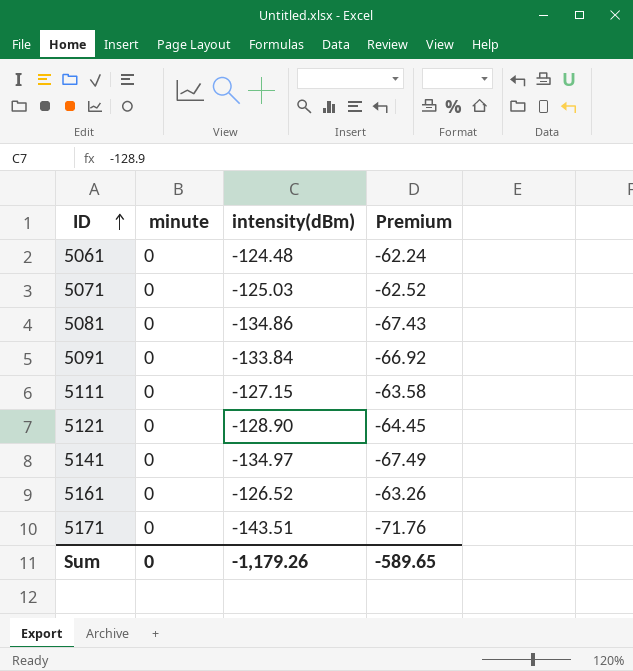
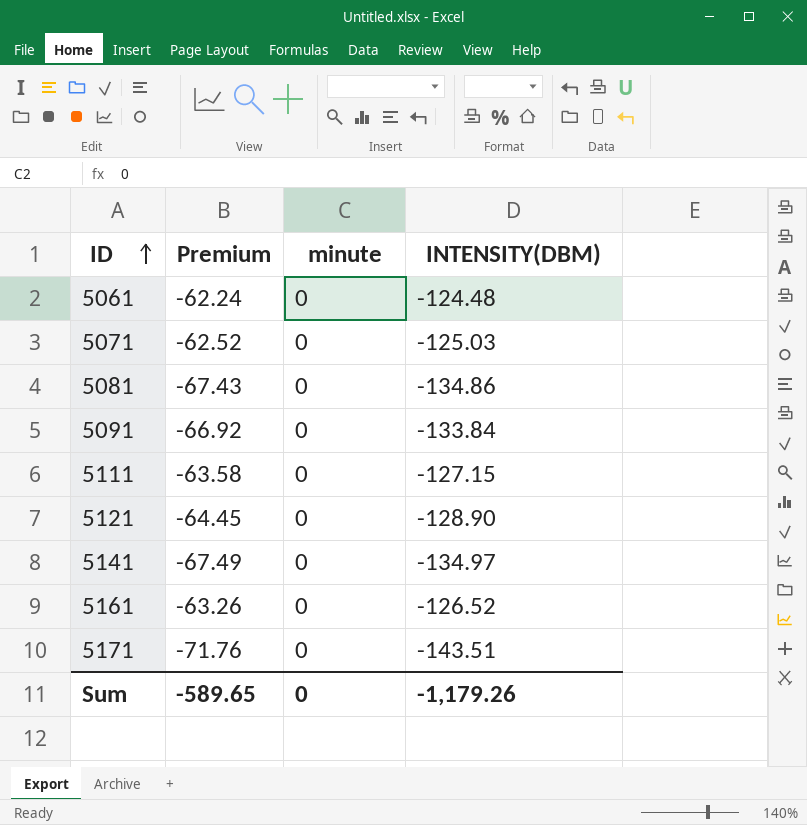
column Premium | position: 4 -> 2
column name: intensity(dBm) -> INTENSITY(DBM)

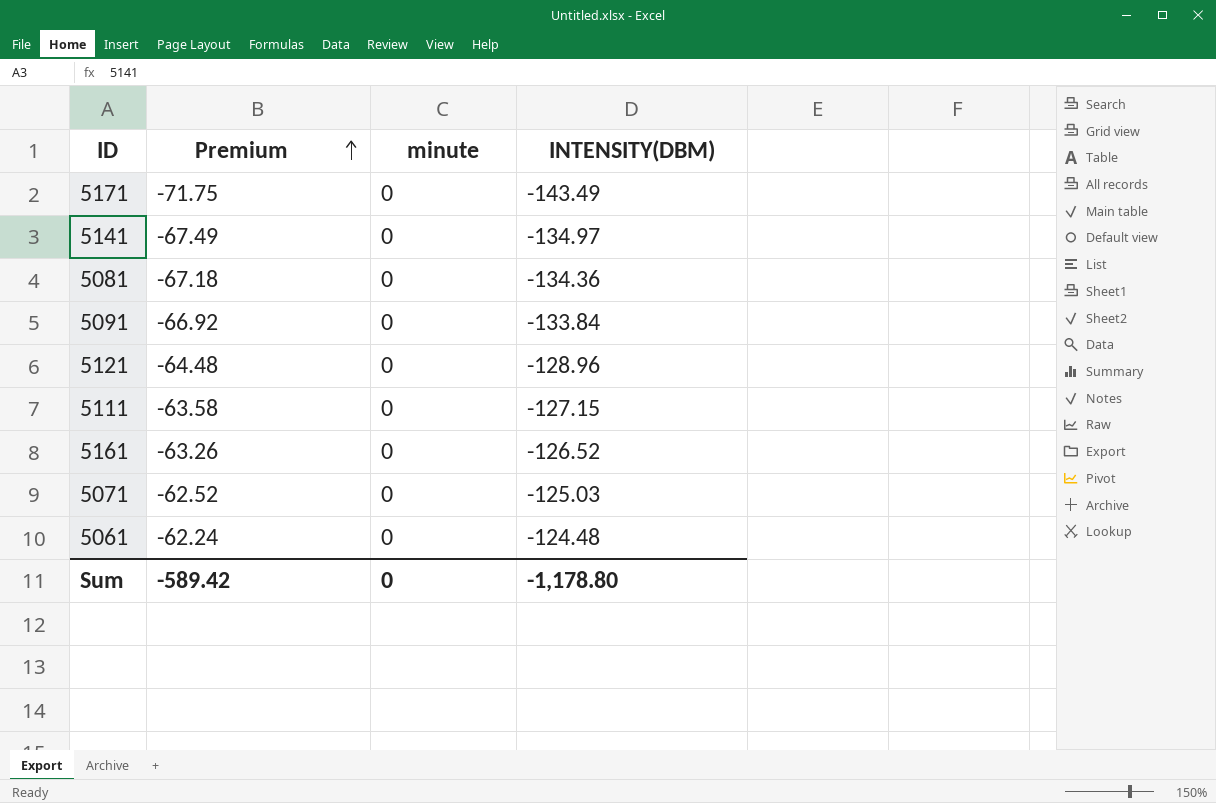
row order: ID ascending -> Premium ascending
5171 | Premium: -71.76 -> -71.75
5171 | INTENSITY(DBM): -143.51 -> -143.49
5081 | Premium: -67.43 -> -67.18
5081 | INTENSITY(DBM): -134.86 -> -134.36
5121 | Premium: -64.45 -> -64.48
5121 | INTENSITY(DBM): -128.90 -> -128.96
Sum | Premium: -589.65 -> -589.42
Sum | INTENSITY(DBM): -1,179.26 -> -1,178.80

